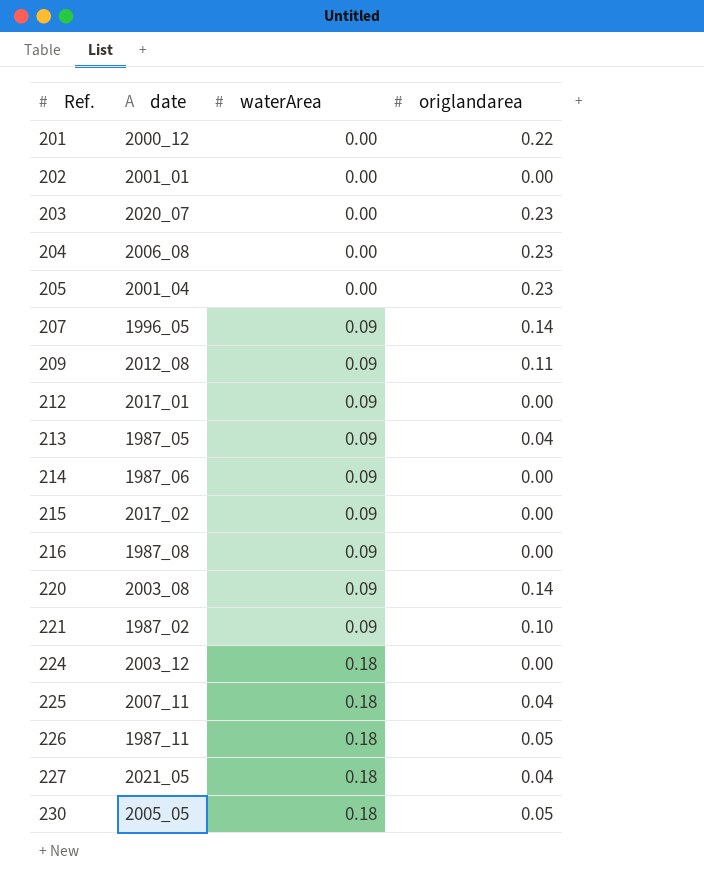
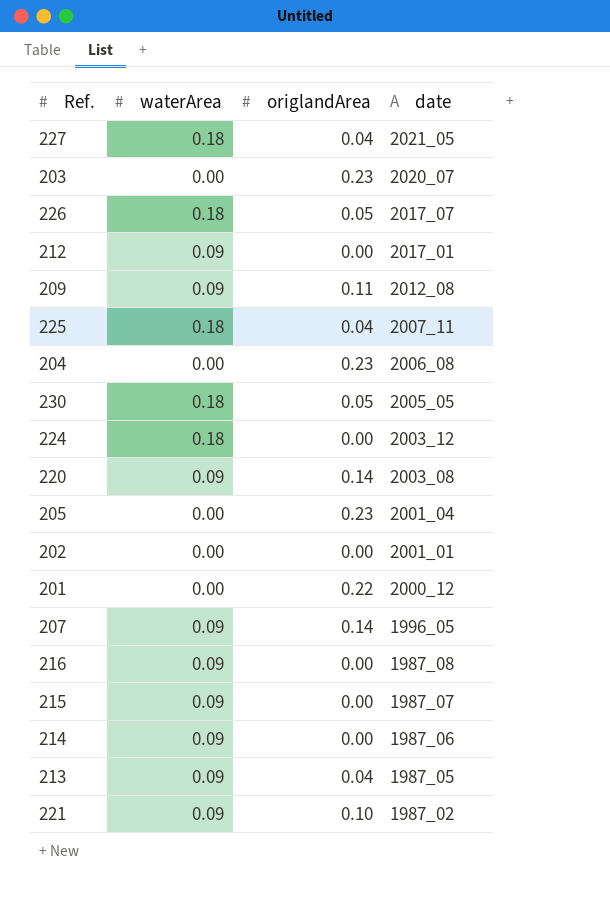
row order: Ref. ascending -> date descending
column name: origlandarea -> origlandArea
column date | position: 2 -> 4
226 | date: 1987_11 -> 2017_07
215 | date: 2017_02 -> 1987_07

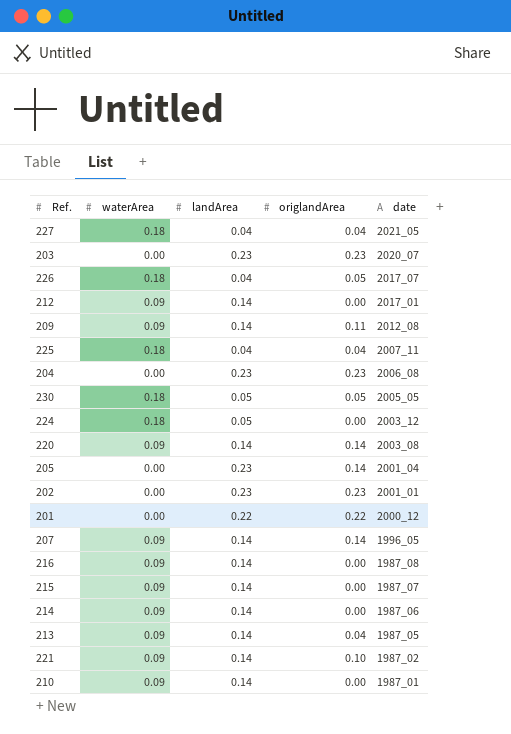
column landArea | position: none -> 3
205 | origlandArea: 0.23 -> 0.14
202 | origlandArea: 0.00 -> 0.23
row 210: none -> 0.09 | 0.14 | 0.00 | 1987_01

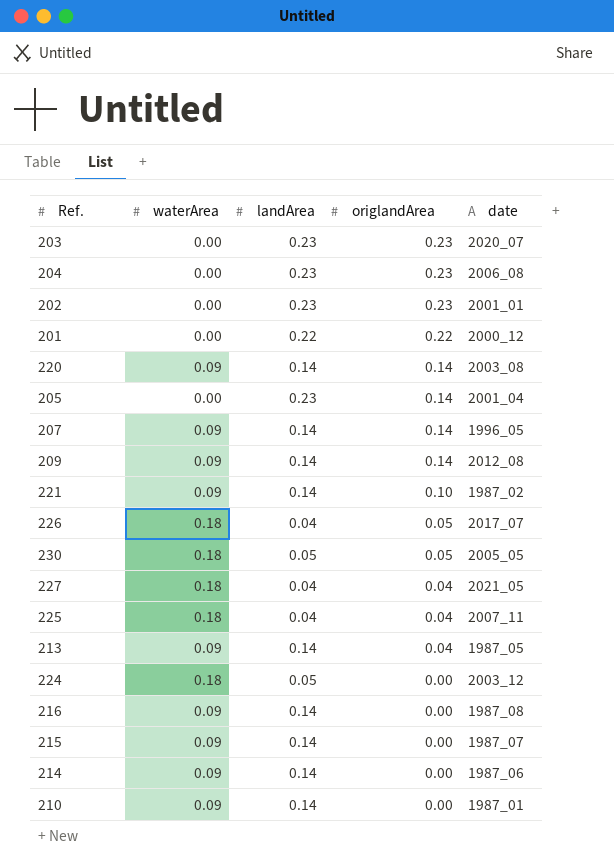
row order: date descending -> origlandArea descending
row 212: 0.09 | 0.14 | 0.00 | 2017_01 -> none
209 | origlandArea: 0.11 -> 0.14

